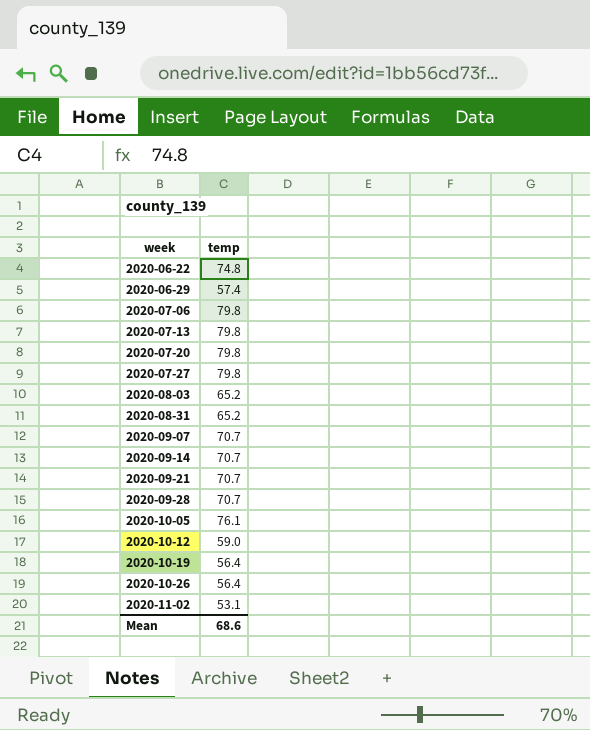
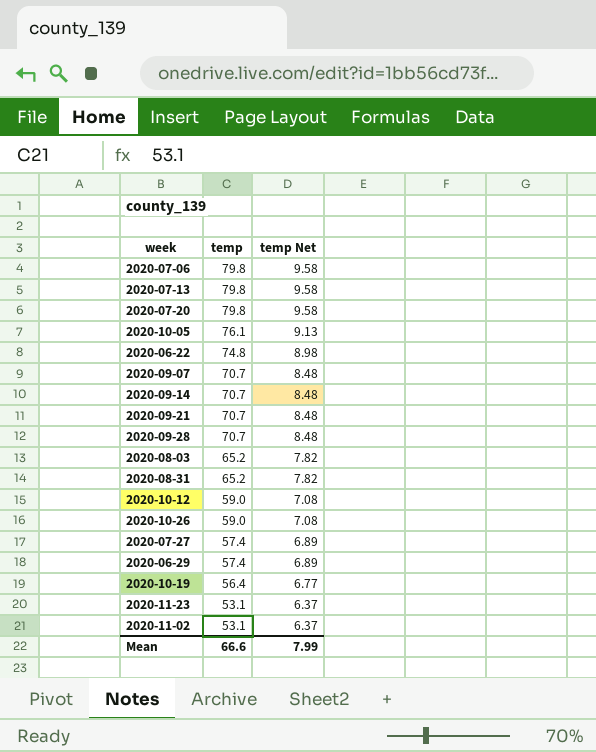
row order: week ascending -> temp descending
column temp Net | formula: none -> [temp] * 0.12
2020-10-26 | temp: 56.4 -> 59.0
2020-07-27 | temp: 79.8 -> 57.4
row 2020-11-23: none -> 53.1 | 6.37
Mean | temp: 68.6 -> 66.6

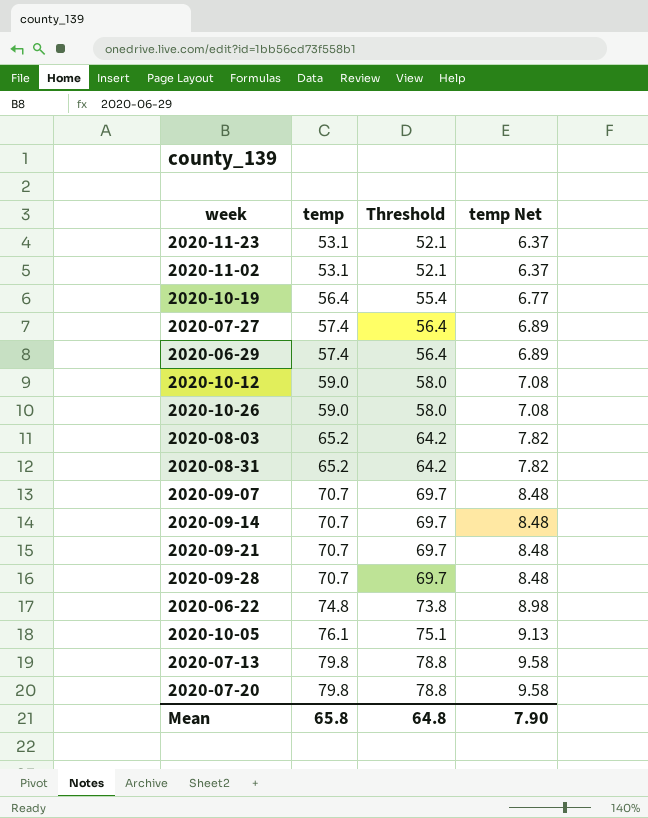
row order: temp descending -> temp ascending
column Threshold | formula: none -> [temp] - 1
row 2020-07-06: 79.8 | 9.58 -> none
Mean | temp: 66.6 -> 65.8
Mean | temp Net: 7.99 -> 7.90

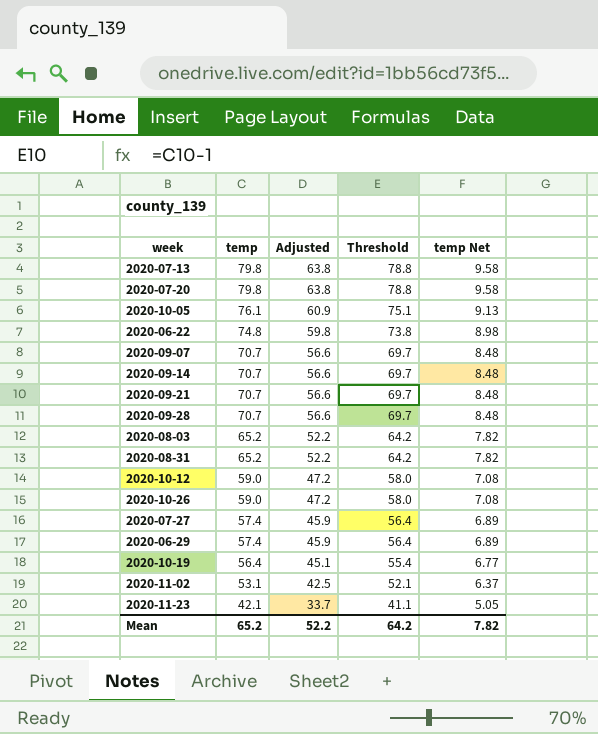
row order: temp ascending -> temp descending
column Adjusted | formula: none -> [temp] * 0.8
2020-11-23 | temp: 53.1 -> 42.1
2020-11-23 | Threshold: 52.1 -> 41.1
2020-11-23 | temp Net: 6.37 -> 5.05
Mean | temp: 65.8 -> 65.2
Mean | Threshold: 64.8 -> 64.2
Mean | temp Net: 7.90 -> 7.82

